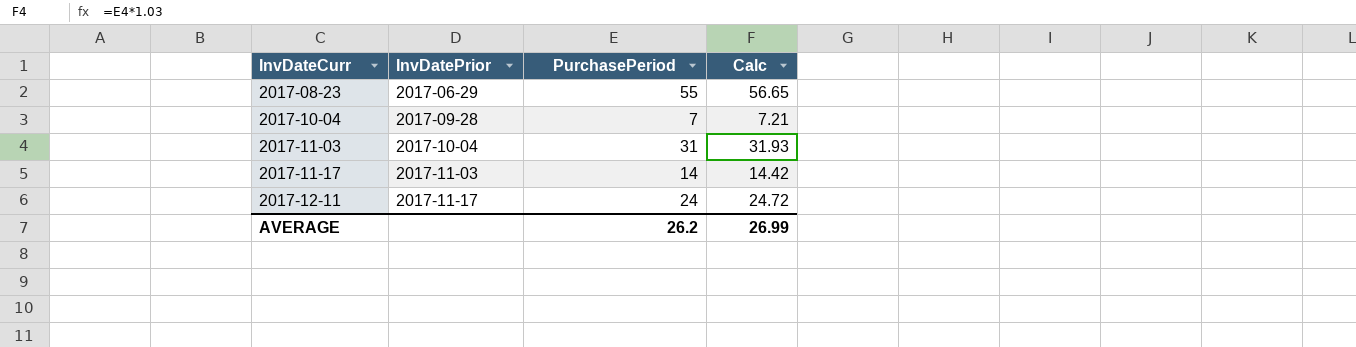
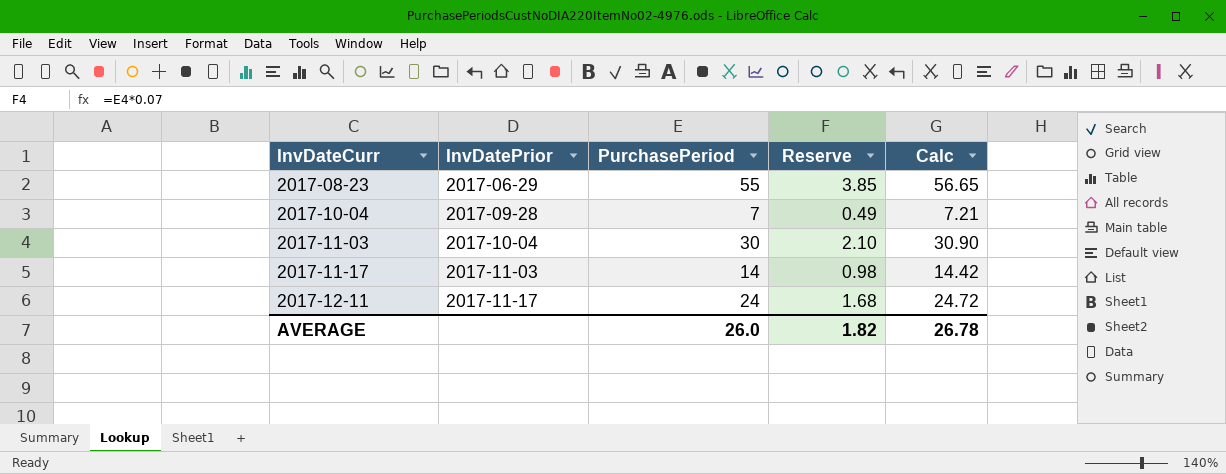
column Reserve | formula: none -> [PurchasePeriod] * 0.07
2017-11-03 | PurchasePeriod: 31 -> 30
2017-11-03 | Calc: 31.93 -> 30.90
AVERAGE | PurchasePeriod: 26.2 -> 26.0
AVERAGE | Calc: 26.99 -> 26.78

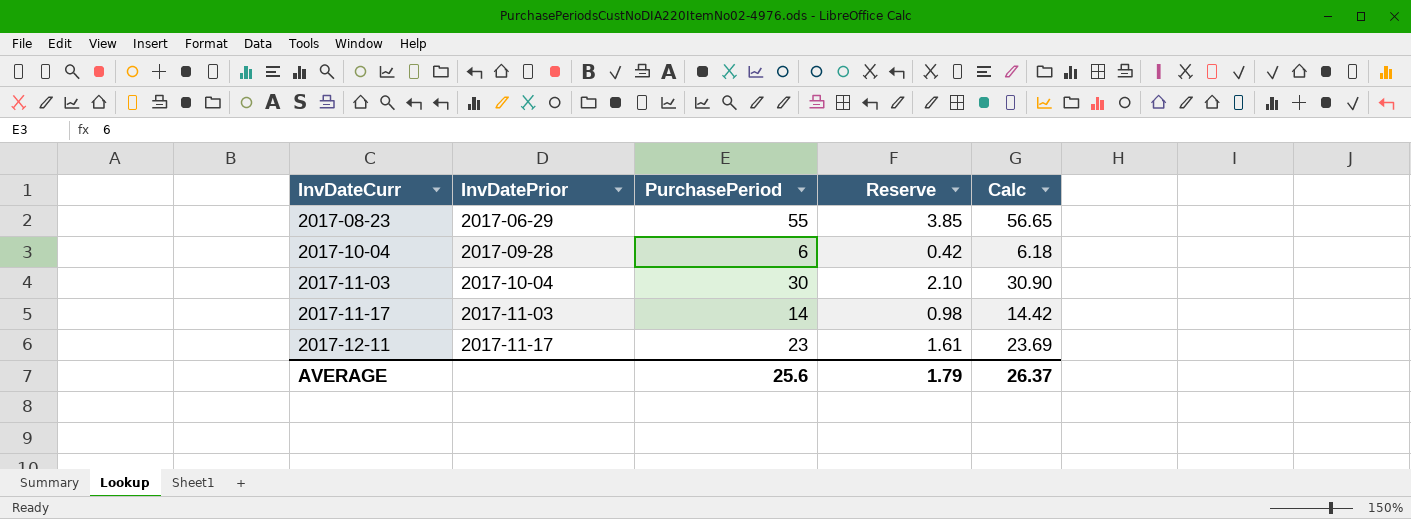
2017-10-04 | PurchasePeriod: 7 -> 6
2017-10-04 | Reserve: 0.49 -> 0.42
2017-10-04 | Calc: 7.21 -> 6.18
2017-12-11 | PurchasePeriod: 24 -> 23
2017-12-11 | Reserve: 1.68 -> 1.61
2017-12-11 | Calc: 24.72 -> 23.69
AVERAGE | PurchasePeriod: 26.0 -> 25.6
AVERAGE | Reserve: 1.82 -> 1.79
AVERAGE | Calc: 26.78 -> 26.37

